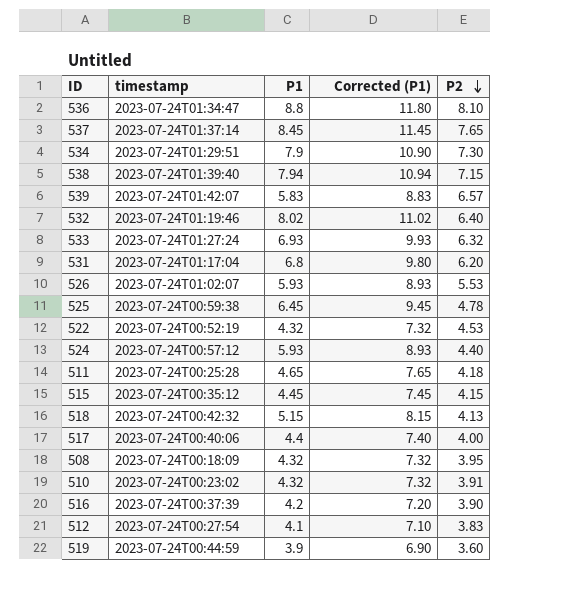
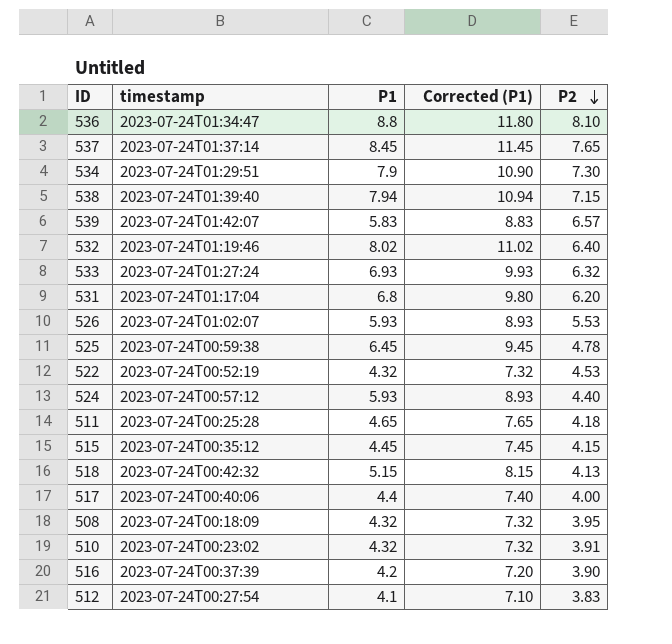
row 519: 2023-07-24T00:44:59 | 3.9 | 6.90 | 3.60 -> none

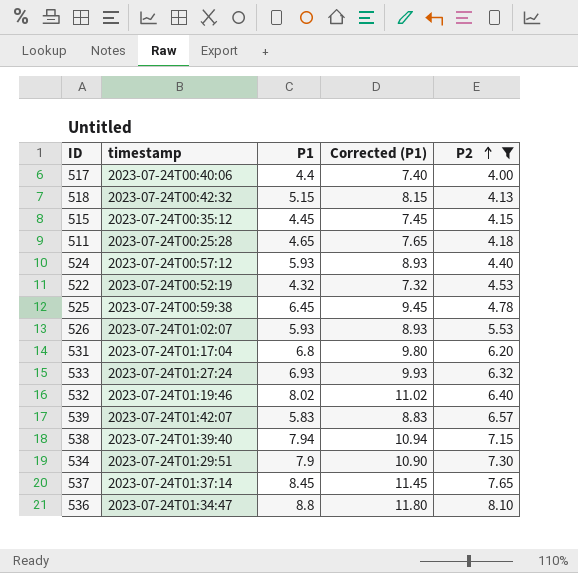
filter: none -> P2 >= 4.00
row order: P2 descending -> P2 ascending

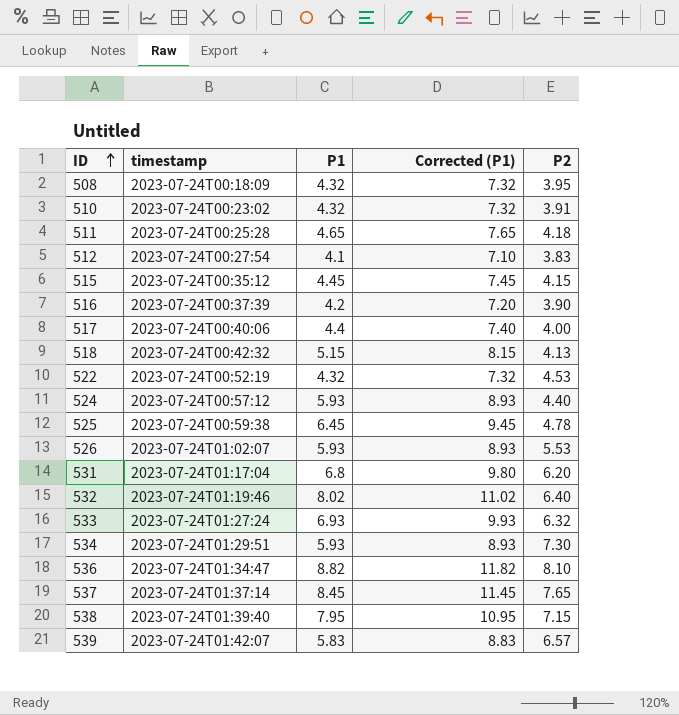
filter: P2 >= 4.00 -> none
row order: P2 ascending -> ID ascending
534 | P1: 7.9 -> 5.93
534 | Corrected (P1): 10.90 -> 8.93
536 | P1: 8.8 -> 8.82
536 | Corrected (P1): 11.80 -> 11.82
538 | P1: 7.94 -> 7.95
538 | Corrected (P1): 10.94 -> 10.95

